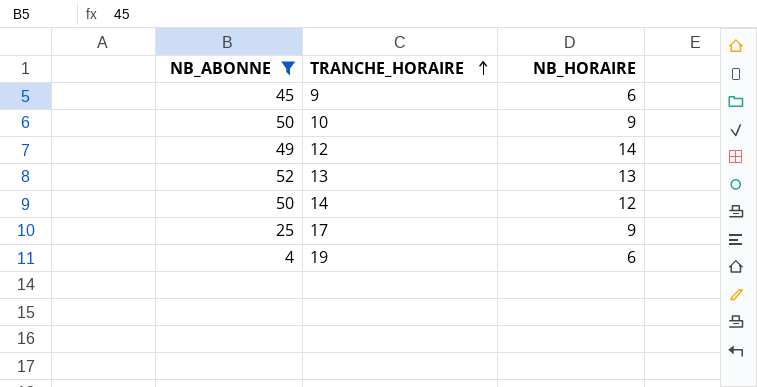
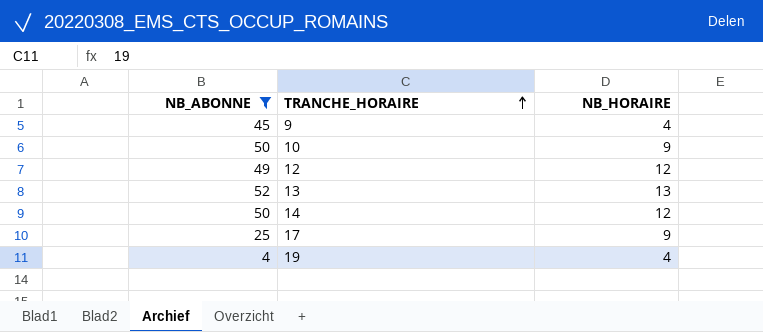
9 | NB_HORAIRE: 6 -> 4
12 | NB_HORAIRE: 14 -> 12
19 | NB_HORAIRE: 6 -> 4

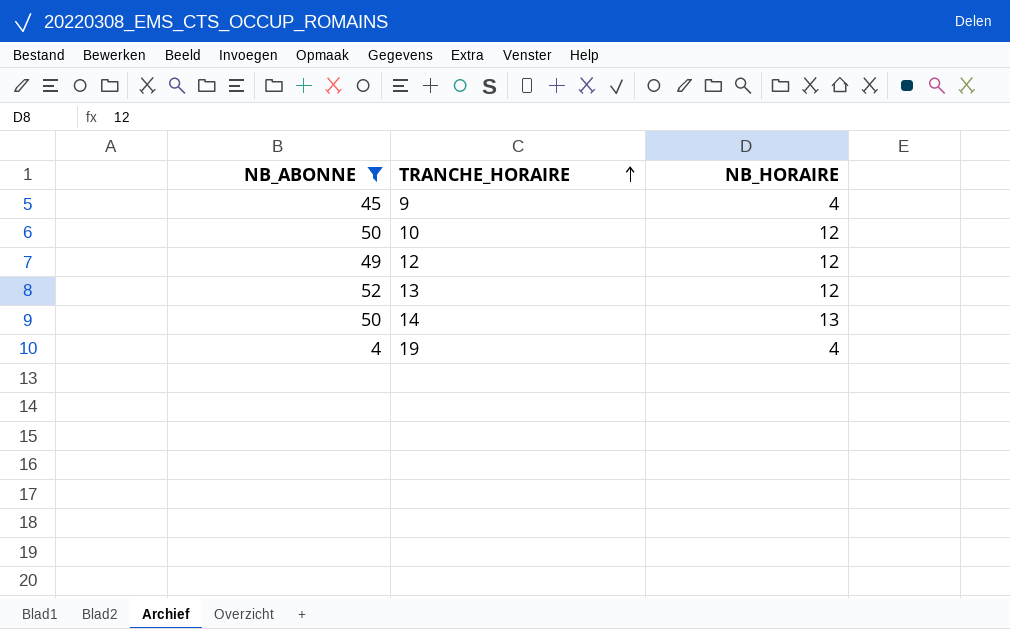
row 17: 25 | 9 -> none
10 | NB_HORAIRE: 9 -> 12
13 | NB_HORAIRE: 13 -> 12
14 | NB_HORAIRE: 12 -> 13

